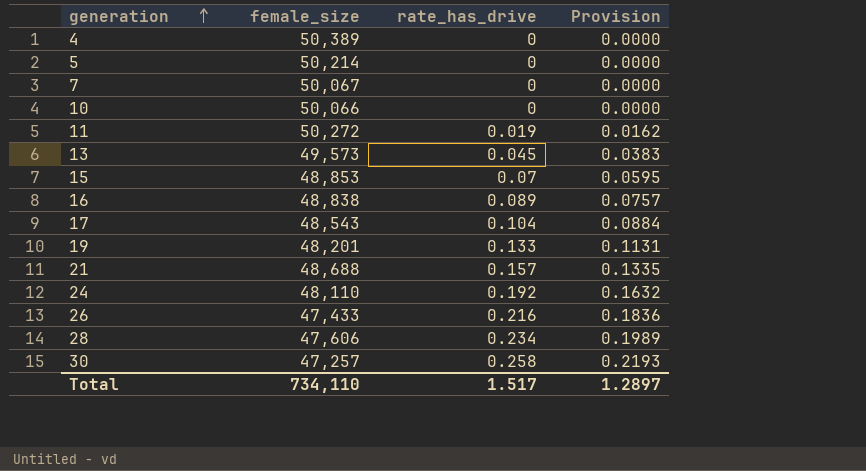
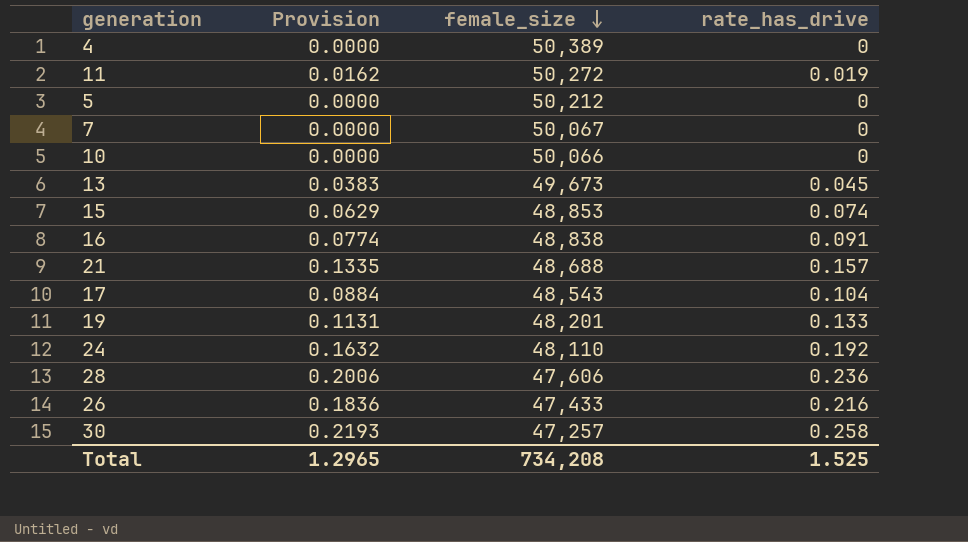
row order: generation ascending -> female_size descending
column Provision | position: 4 -> 2
5 | female_size: 50,214 -> 50,212
13 | female_size: 49,573 -> 49,673
15 | Provision: 0.0595 -> 0.0629
15 | rate_has_drive: 0.07 -> 0.074
16 | Provision: 0.0757 -> 0.0774
16 | rate_has_drive: 0.089 -> 0.091
28 | Provision: 0.1989 -> 0.2006
28 | rate_has_drive: 0.234 -> 0.236
Total | Provision: 1.2897 -> 1.2965
Total | female_size: 734,110 -> 734,208
Total | rate_has_drive: 1.517 -> 1.525

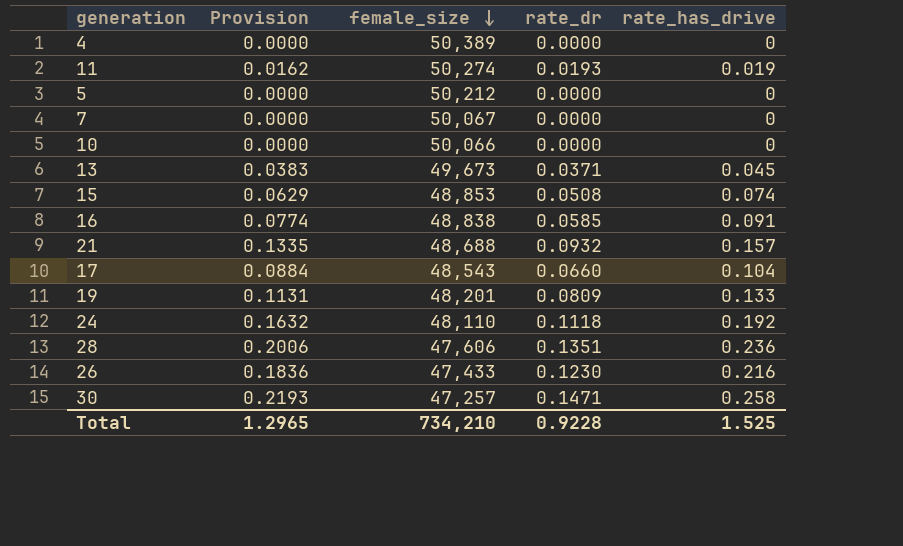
column rate_dr | position: none -> 4
11 | female_size: 50,272 -> 50,274
Total | female_size: 734,208 -> 734,210

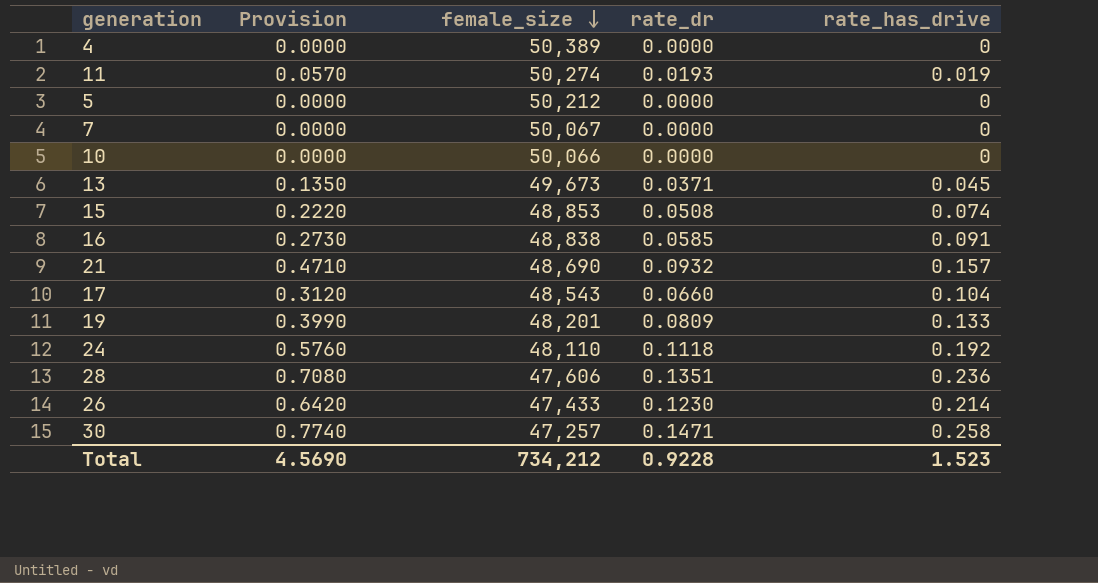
column Provision | formula: [rate_has_drive] * 0.85 -> [rate_has_drive] * 3
21 | female_size: 48,688 -> 48,690
26 | rate_has_drive: 0.216 -> 0.214
Total | Provision: 1.2965 -> 4.5690
Total | female_size: 734,210 -> 734,212
Total | rate_has_drive: 1.525 -> 1.523

